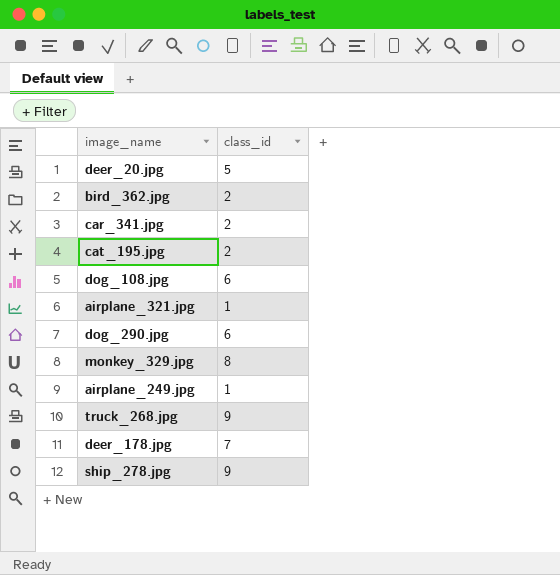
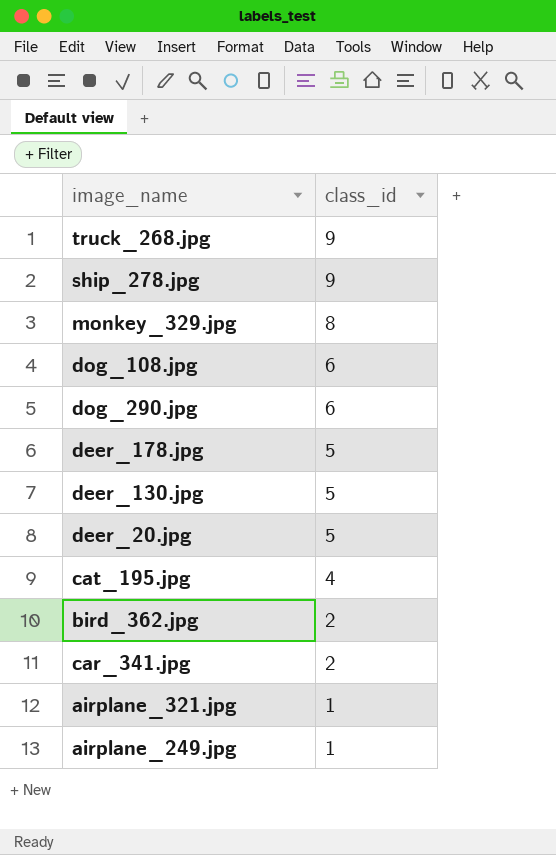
row order: none -> class_id descending
deer_178.jpg | class_id: 7 -> 5
row deer_130.jpg: none -> 5
cat_195.jpg | class_id: 2 -> 4

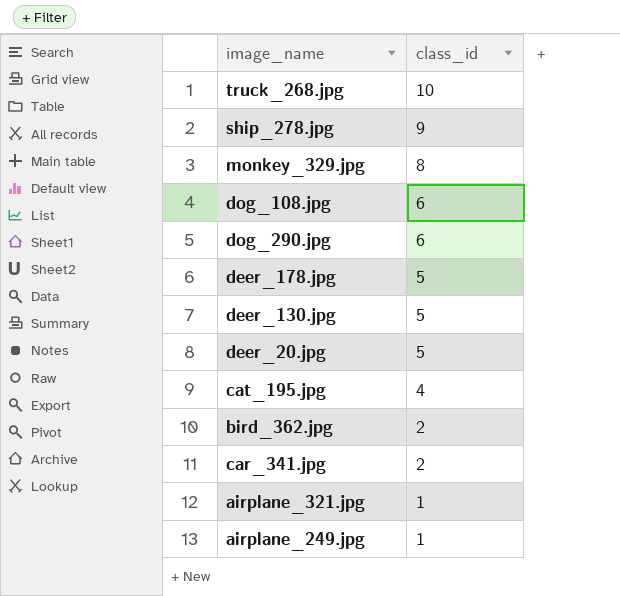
truck_268.jpg | class_id: 9 -> 10

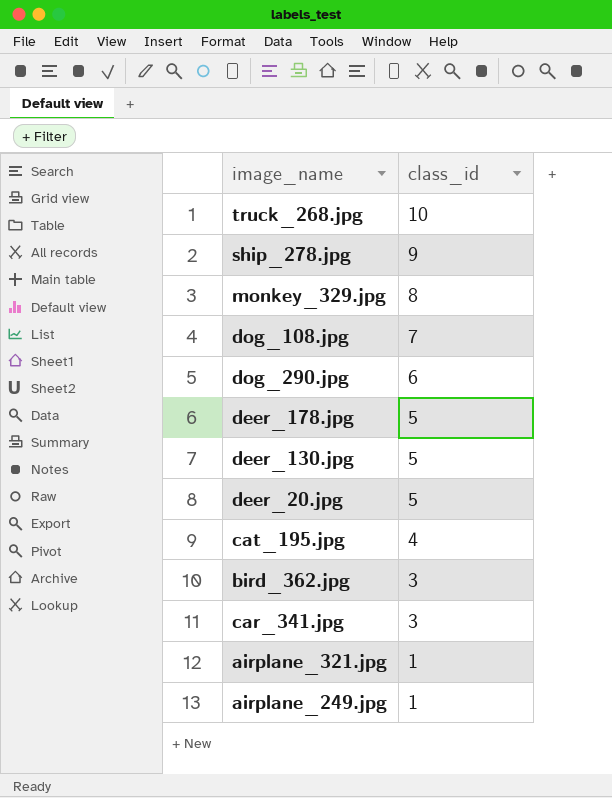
dog_108.jpg | class_id: 6 -> 7
bird_362.jpg | class_id: 2 -> 3
car_341.jpg | class_id: 2 -> 3

